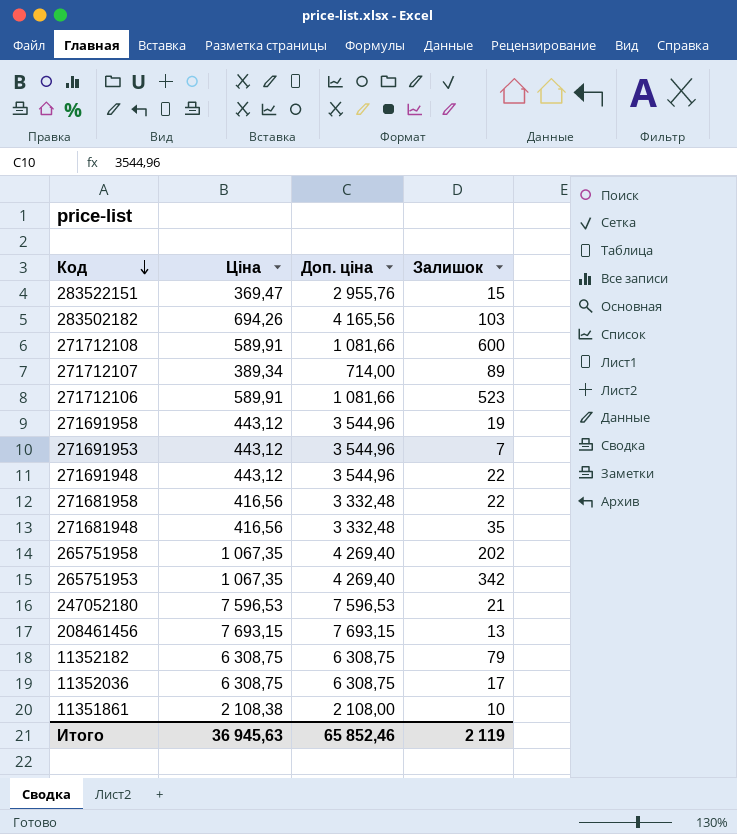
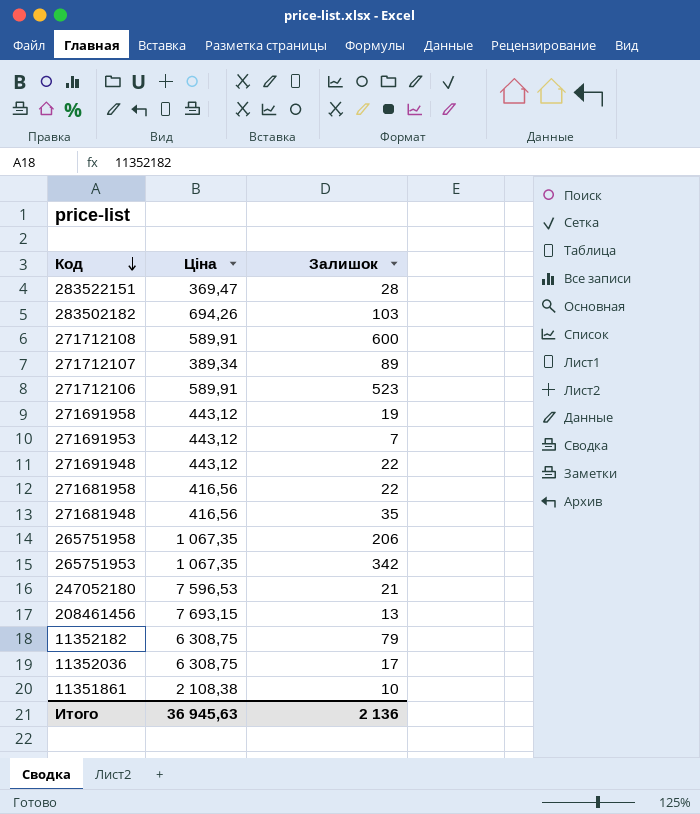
column Доп. ціна | position: 3 -> none
283522151 | Залишок: 15 -> 28
265751958 | Залишок: 202 -> 206
Итого | Залишок: 2 119 -> 2 136

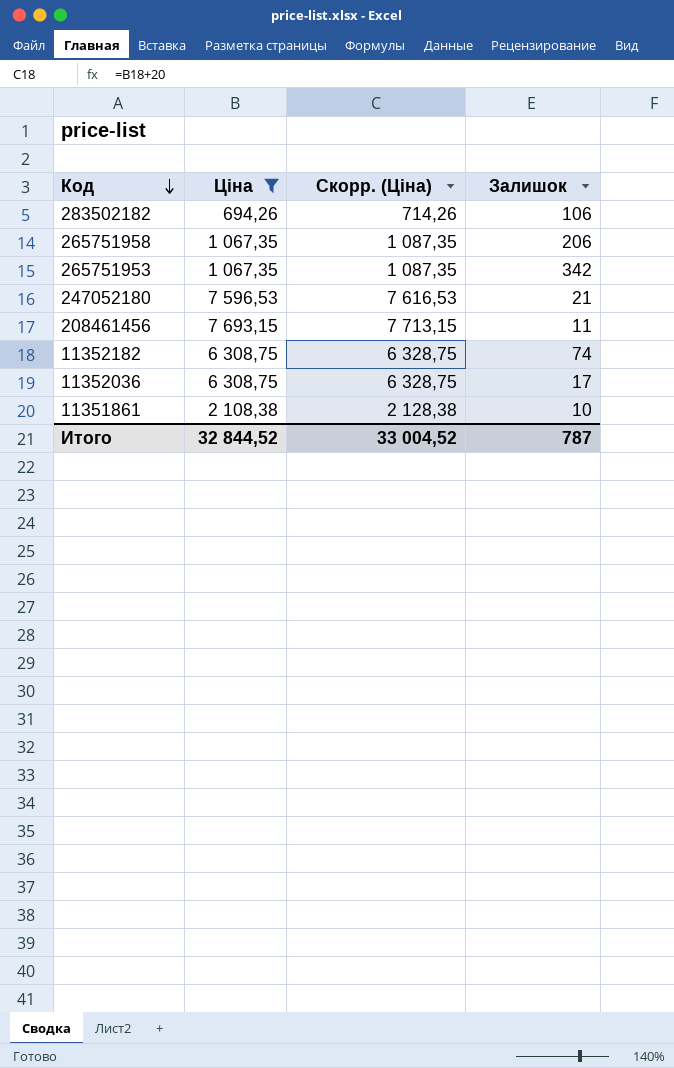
filter: none -> Ціна >= 694,26
column Скорр. (Ціна) | formula: none -> [Ціна] + 20
283502182 | Залишок: 103 -> 106
208461456 | Залишок: 13 -> 11
11352182 | Залишок: 79 -> 74
Итого | Ціна: 36 945,63 -> 32 844,52
Итого | Залишок: 2 136 -> 787

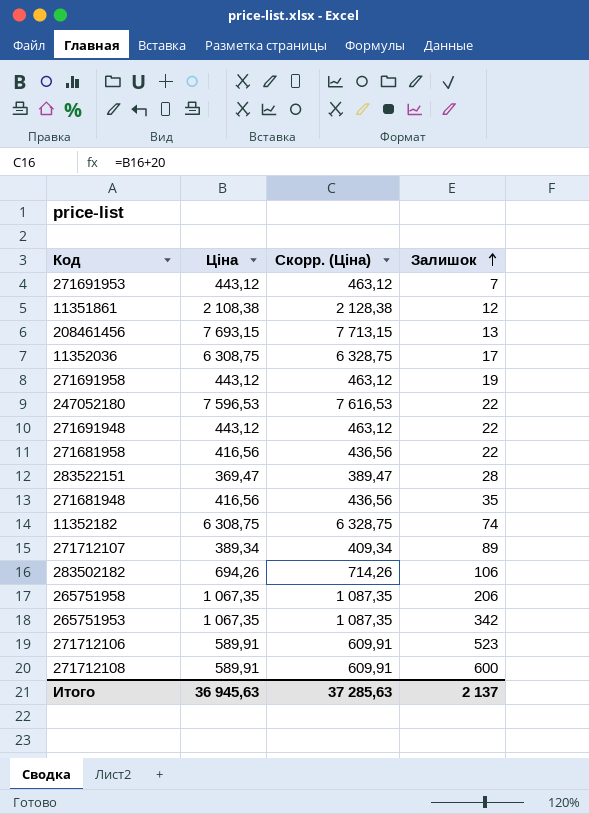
filter: Ціна >= 694,26 -> none
row order: Код descending -> Залишок ascending
11351861 | Залишок: 10 -> 12
208461456 | Залишок: 11 -> 13
247052180 | Залишок: 21 -> 22
Итого | Ціна: 32 844,52 -> 36 945,63
Итого | Скорр. (Ціна): 33 004,52 -> 37 285,63
Итого | Залишок: 787 -> 2 137

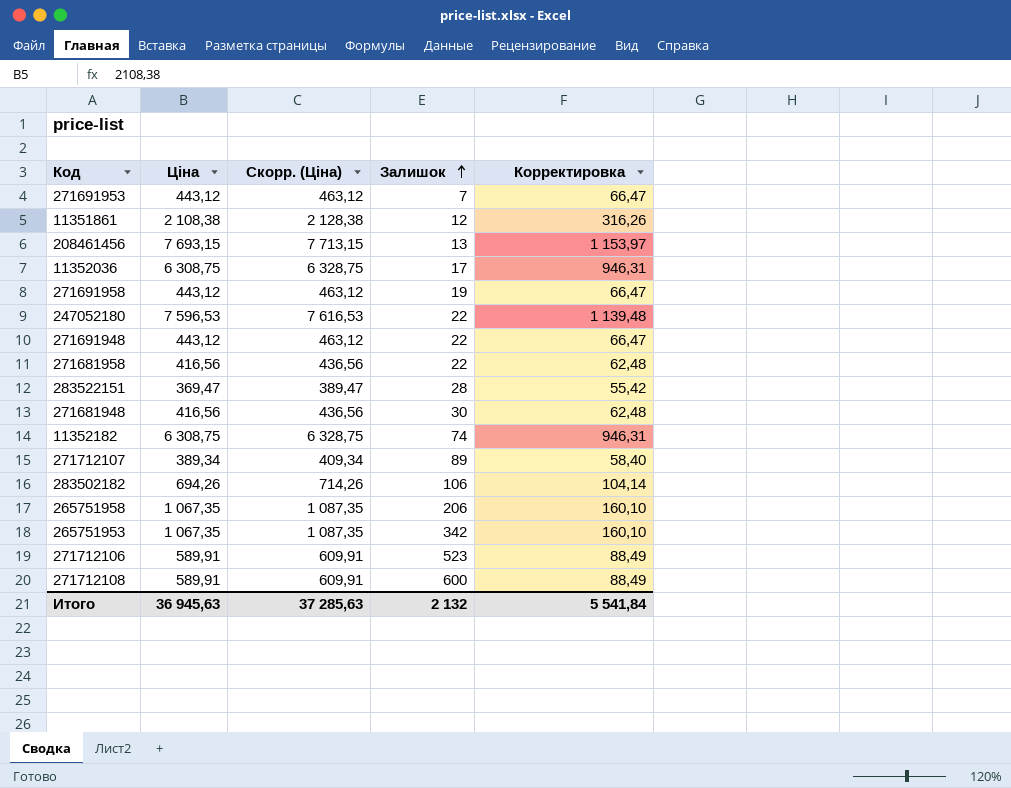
column Корректировка | formula: none -> [Ціна] * 0,15
271681948 | Залишок: 35 -> 30
Итого | Залишок: 2 137 -> 2 132

